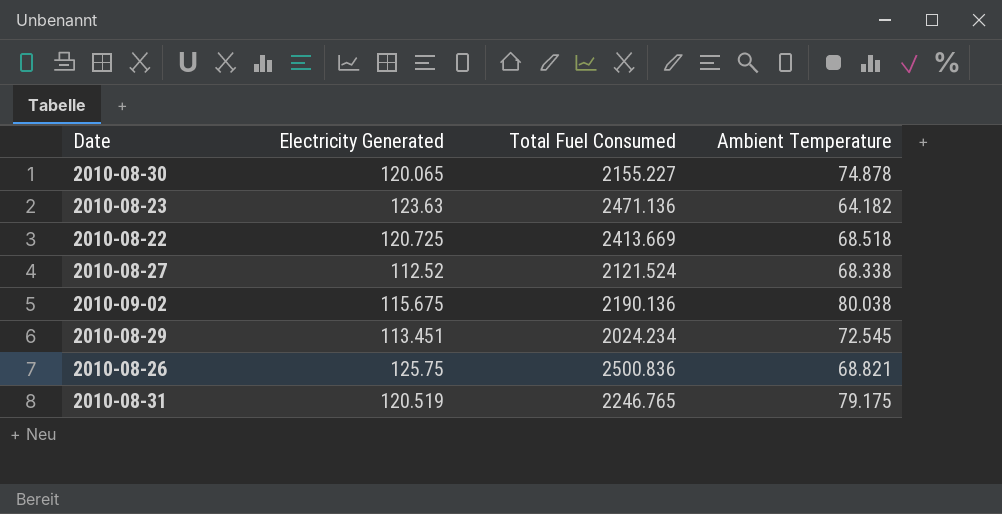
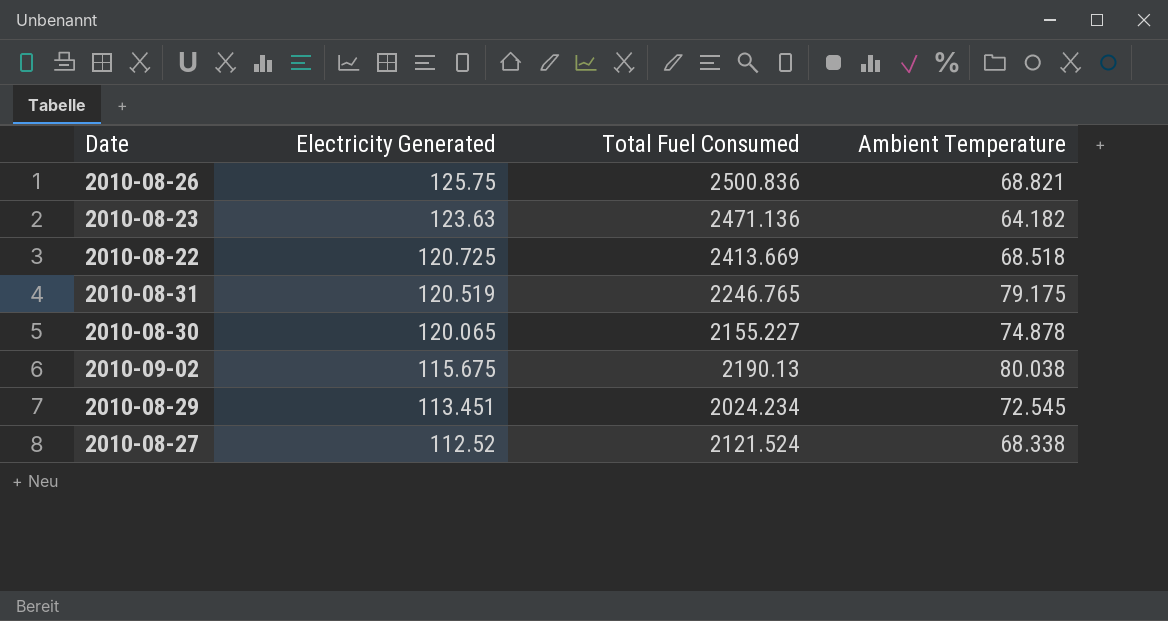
row order: none -> Electricity Generated descending
2010-09-02 | Total Fuel Consumed: 2190.136 -> 2190.13

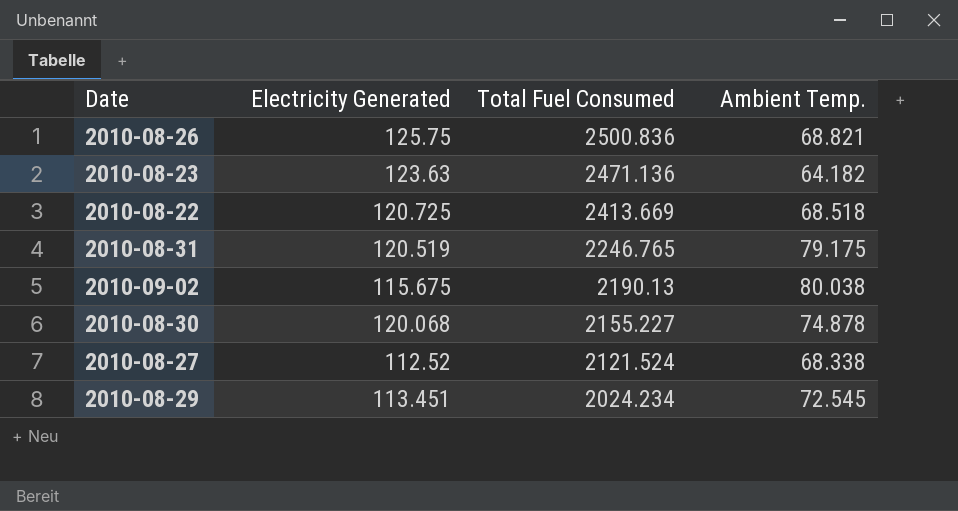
row order: Electricity Generated descending -> Total Fuel Consumed descending
column name: Ambient Temperature -> Ambient Temp.
2010-08-30 | Electricity Generated: 120.065 -> 120.068

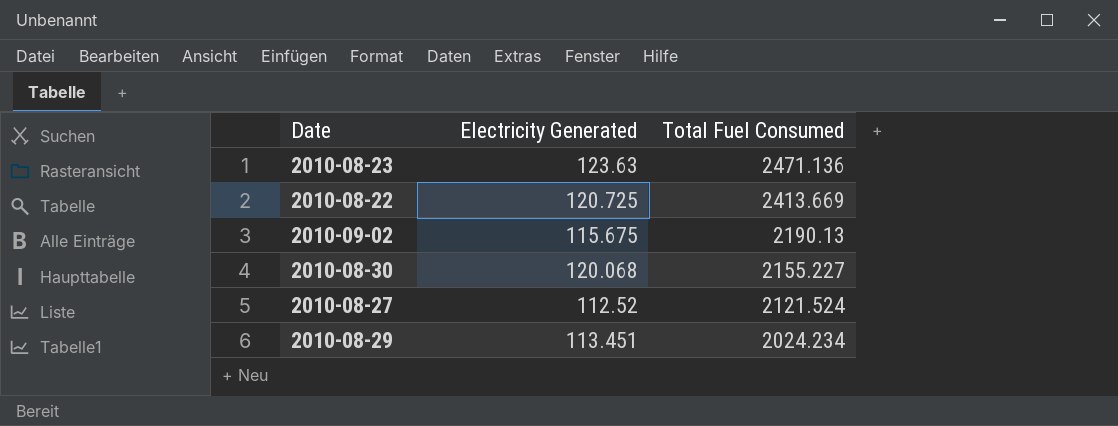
column Ambient Temp. | position: 4 -> none
row 2010-08-26: 125.75 | 2500.836 | 68.821 -> none
row 2010-08-31: 120.519 | 2246.765 | 79.175 -> none

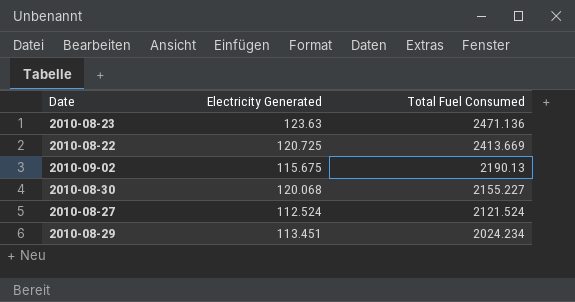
2010-08-27 | Electricity Generated: 112.52 -> 112.524

